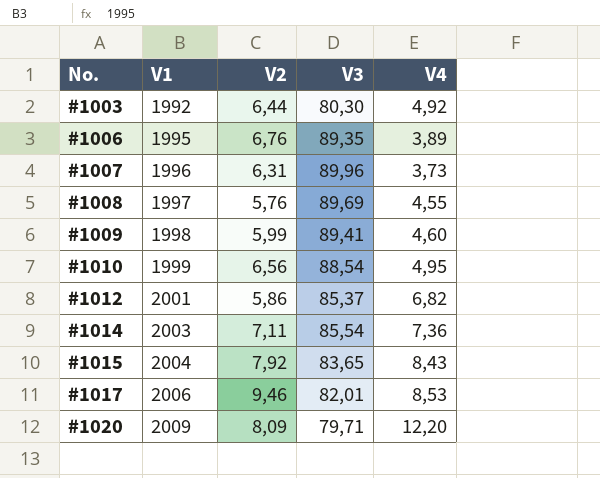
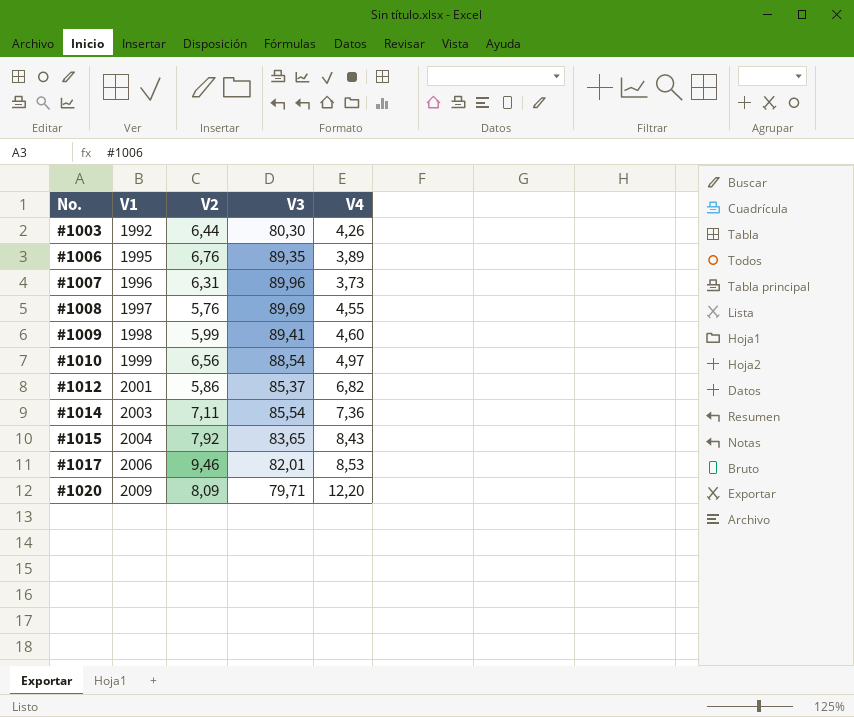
#1003 | V4: 4,92 -> 4,26
#1010 | V4: 4,95 -> 4,97

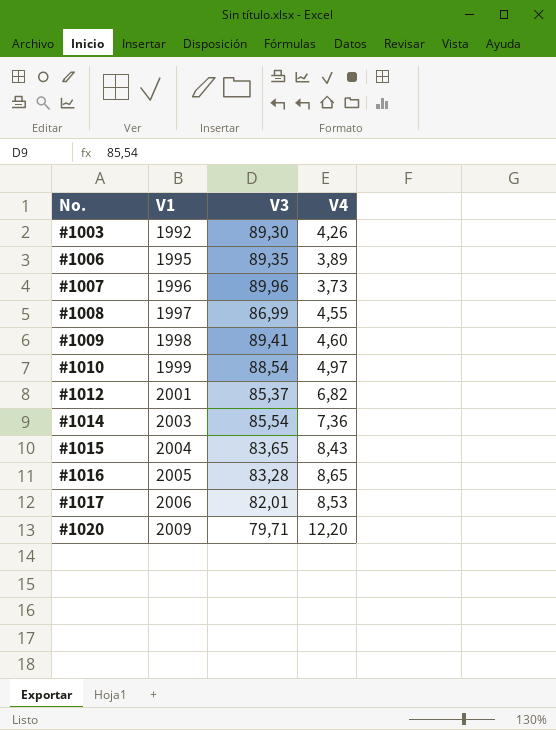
column V2 | position: 3 -> none
#1003 | V3: 80,30 -> 89,30
#1008 | V3: 89,69 -> 86,99
row #1016: none -> 2005 | 83,28 | 8,65

